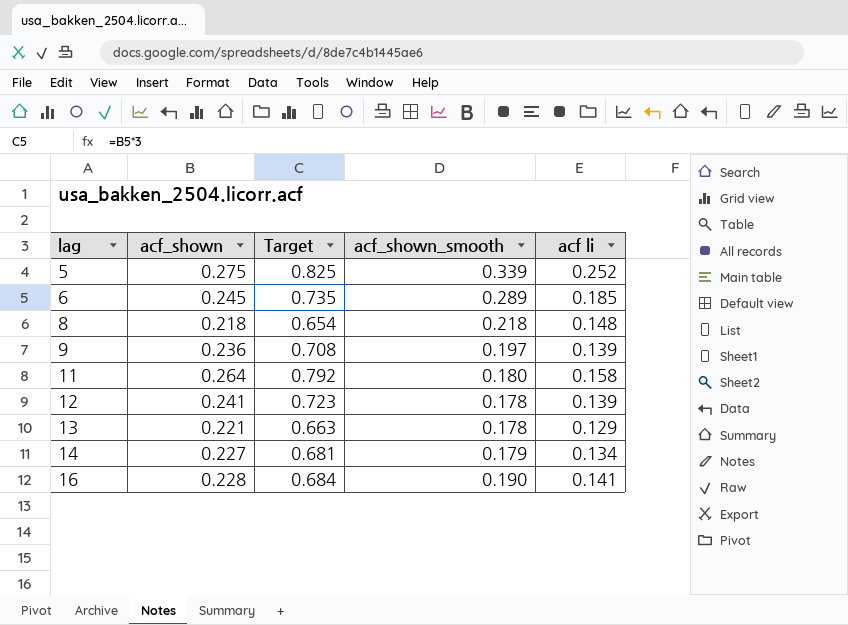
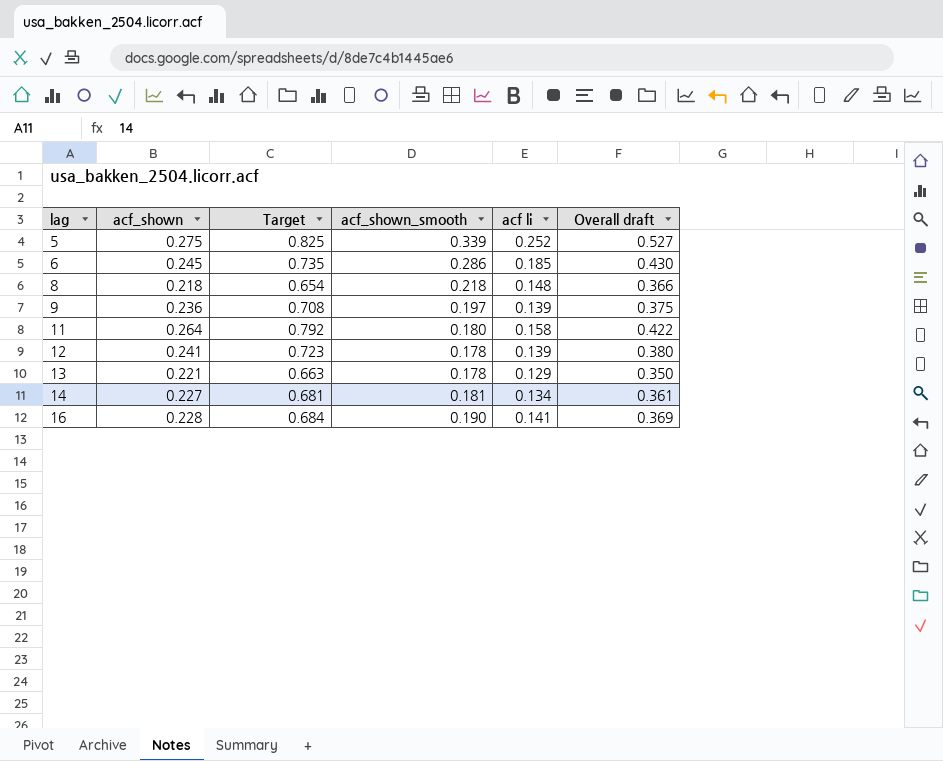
column Overall draft | formula: none -> [acf_shown] + [acf li]
6 | acf_shown_smooth: 0.289 -> 0.286
14 | acf_shown_smooth: 0.179 -> 0.181

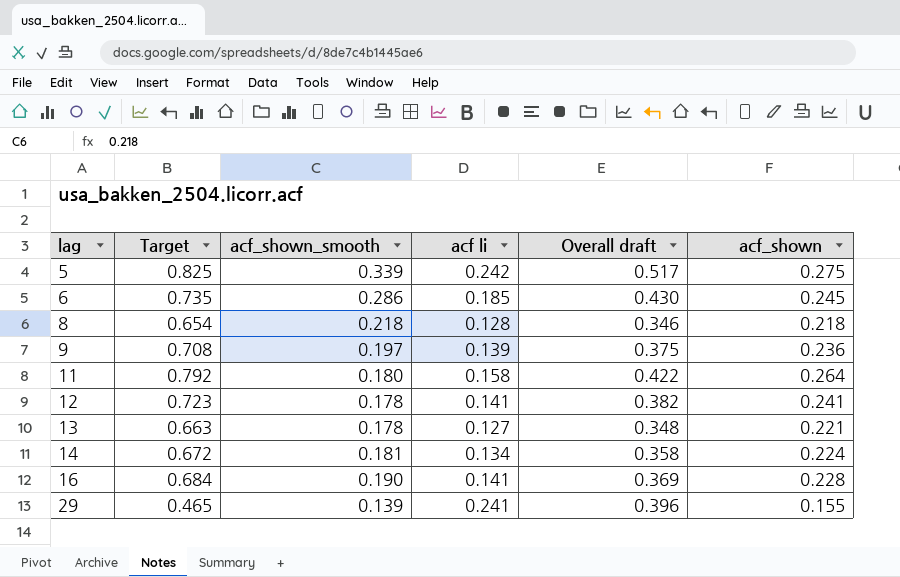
column acf_shown | position: 2 -> 6
5 | acf li: 0.252 -> 0.242
5 | Overall draft: 0.527 -> 0.517
8 | acf li: 0.148 -> 0.128
8 | Overall draft: 0.366 -> 0.346
12 | acf li: 0.139 -> 0.141
12 | Overall draft: 0.380 -> 0.382
13 | acf li: 0.129 -> 0.127
13 | Overall draft: 0.350 -> 0.348
14 | Target: 0.681 -> 0.672
14 | Overall draft: 0.361 -> 0.358
14 | acf_shown: 0.227 -> 0.224
row 29: none -> 0.465 | 0.139 | 0.241 | 0.396 | 0.155

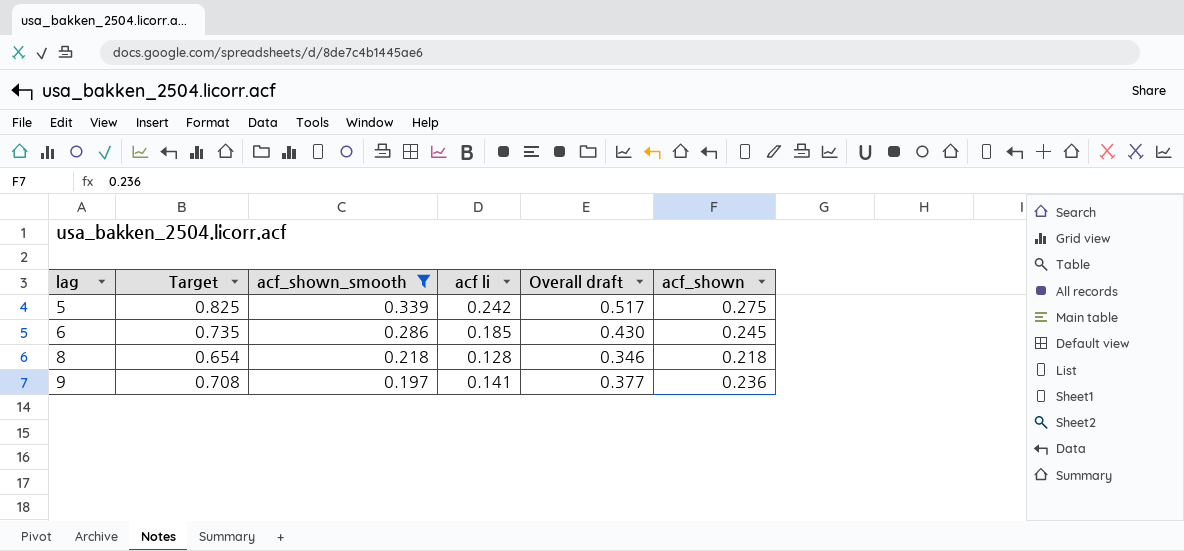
filter: none -> acf_shown_smooth >= 0.197
9 | acf li: 0.139 -> 0.141
9 | Overall draft: 0.375 -> 0.377

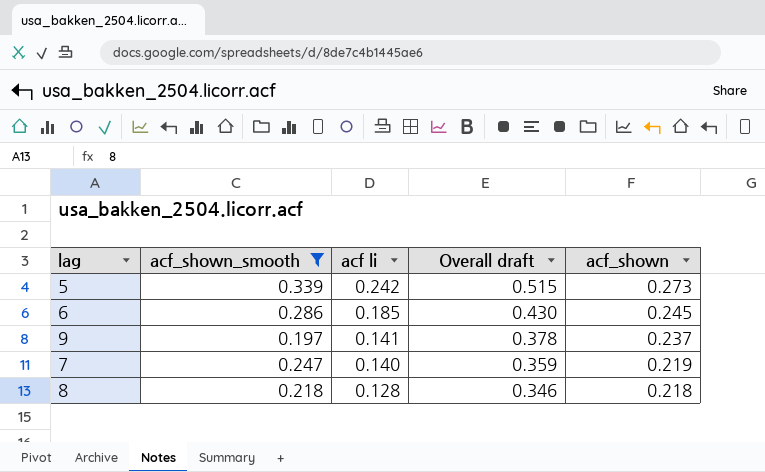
row order: lag ascending -> acf li descending
column Target | formula: [acf_shown] * 3 -> none
5 | Overall draft: 0.517 -> 0.515
5 | acf_shown: 0.275 -> 0.273
9 | Overall draft: 0.377 -> 0.378
9 | acf_shown: 0.236 -> 0.237
row 7: none -> 0.247 | 0.140 | 0.359 | 0.219

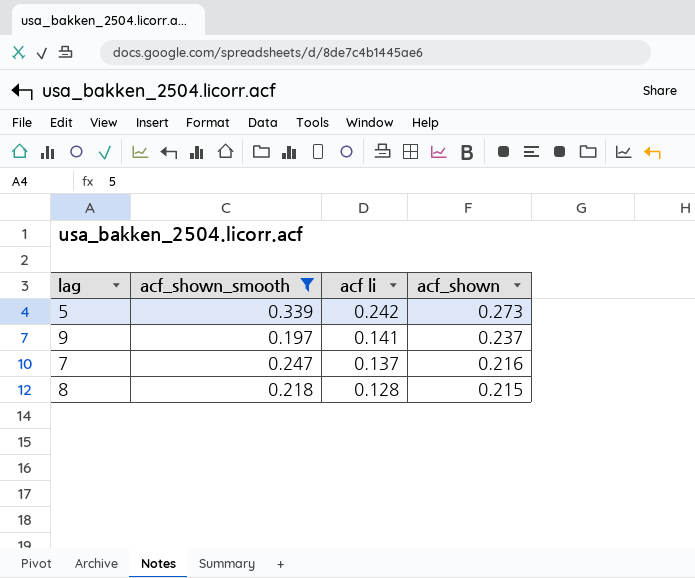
column Overall draft | formula: [acf li] + [acf_shown] -> none
row 6: 0.286 | 0.185 | 0.430 | 0.245 -> none
7 | acf li: 0.140 -> 0.137
7 | acf_shown: 0.219 -> 0.216
8 | acf_shown: 0.218 -> 0.215

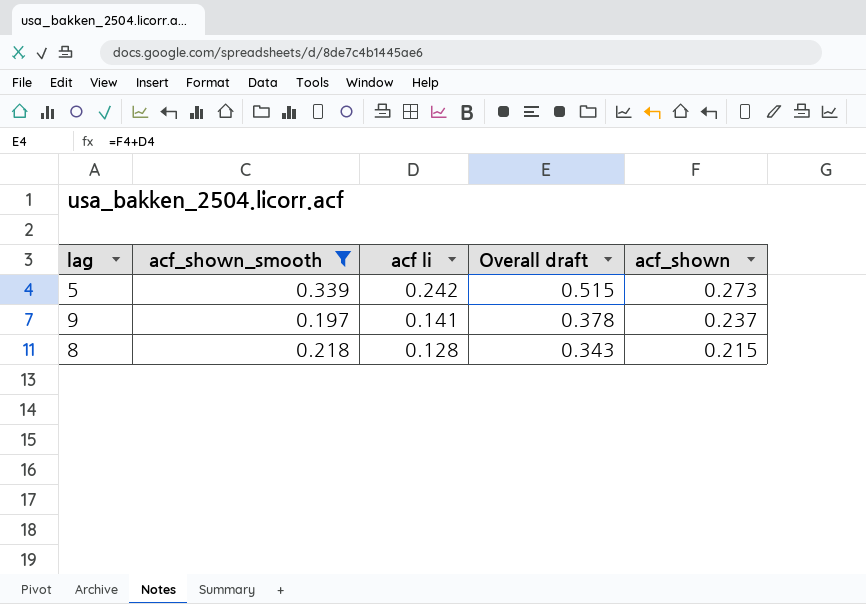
column Overall draft | formula: none -> [acf li] + [acf_shown]
row 7: 0.247 | 0.137 | 0.216 -> none

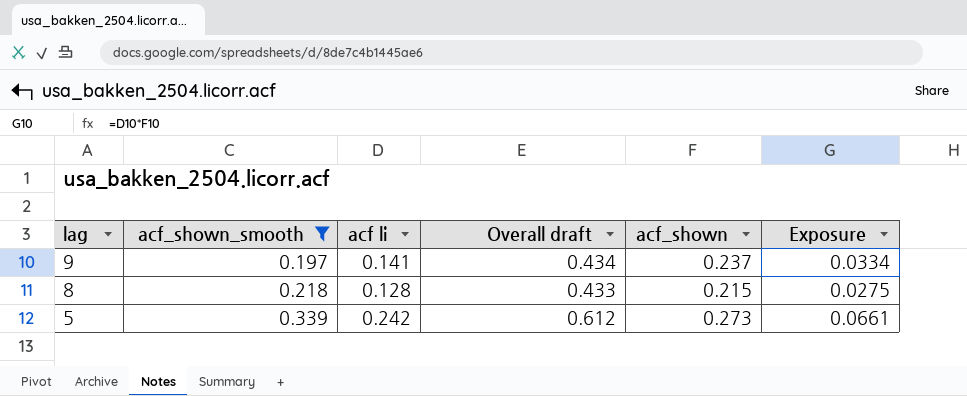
row order: acf li descending -> lag descending
column Overall draft | formula: [acf li] + [acf_shown] -> [acf_shown_smooth] + [acf_shown]
column Exposure | formula: none -> [acf li] * [acf_shown]

